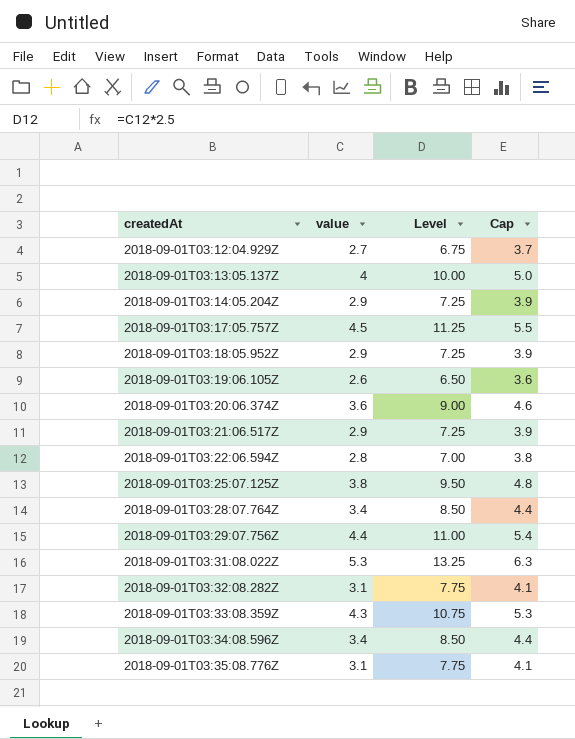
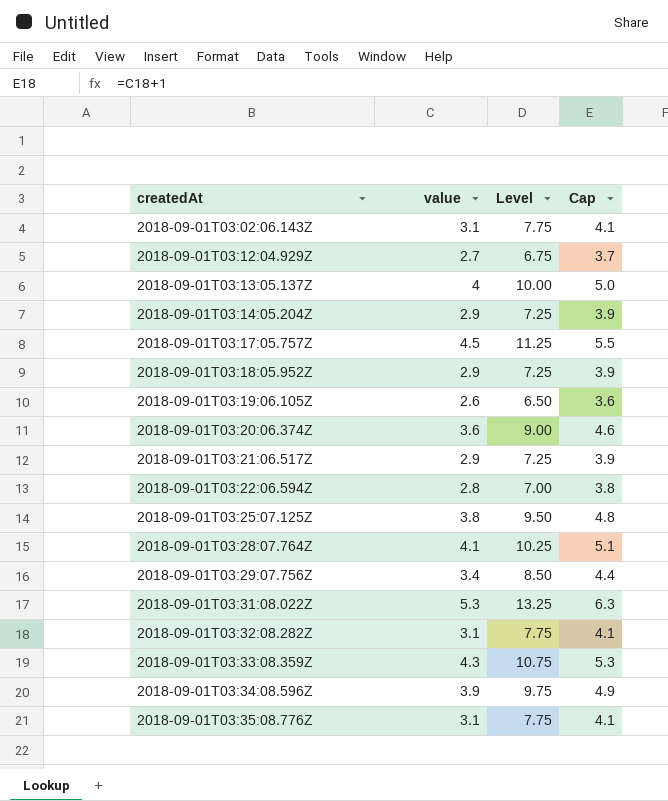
row 2018-09-01T03:02:06.143Z: none -> 3.1 | 7.75 | 4.1
2018-09-01T03:28:07.764Z | value: 3.4 -> 4.1
2018-09-01T03:28:07.764Z | Level: 8.50 -> 10.25
2018-09-01T03:28:07.764Z | Cap: 4.4 -> 5.1
2018-09-01T03:29:07.756Z | value: 4.4 -> 3.4
2018-09-01T03:29:07.756Z | Level: 11.00 -> 8.50
2018-09-01T03:29:07.756Z | Cap: 5.4 -> 4.4
2018-09-01T03:34:08.596Z | value: 3.4 -> 3.9
2018-09-01T03:34:08.596Z | Level: 8.50 -> 9.75
2018-09-01T03:34:08.596Z | Cap: 4.4 -> 4.9

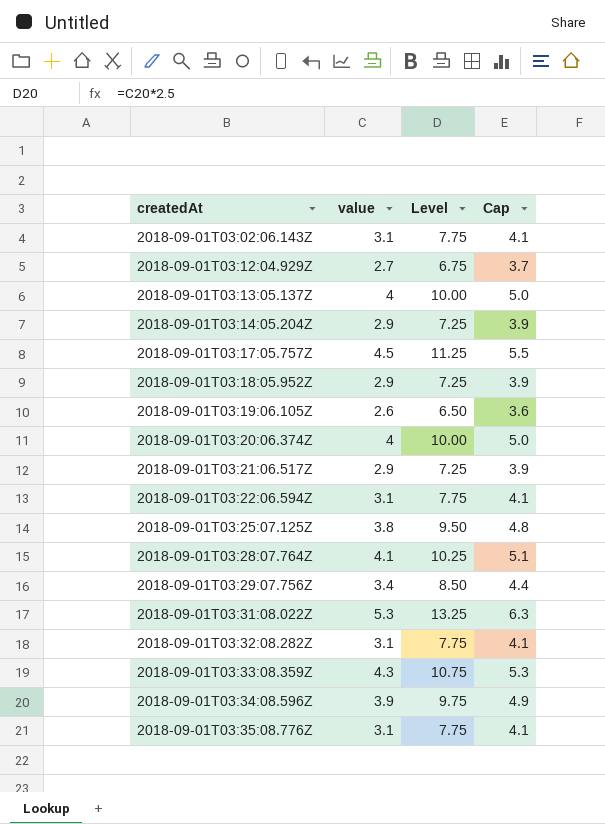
2018-09-01T03:20:06.374Z | value: 3.6 -> 4
2018-09-01T03:20:06.374Z | Level: 9.00 -> 10.00
2018-09-01T03:20:06.374Z | Cap: 4.6 -> 5.0
2018-09-01T03:22:06.594Z | value: 2.8 -> 3.1
2018-09-01T03:22:06.594Z | Level: 7.00 -> 7.75
2018-09-01T03:22:06.594Z | Cap: 3.8 -> 4.1

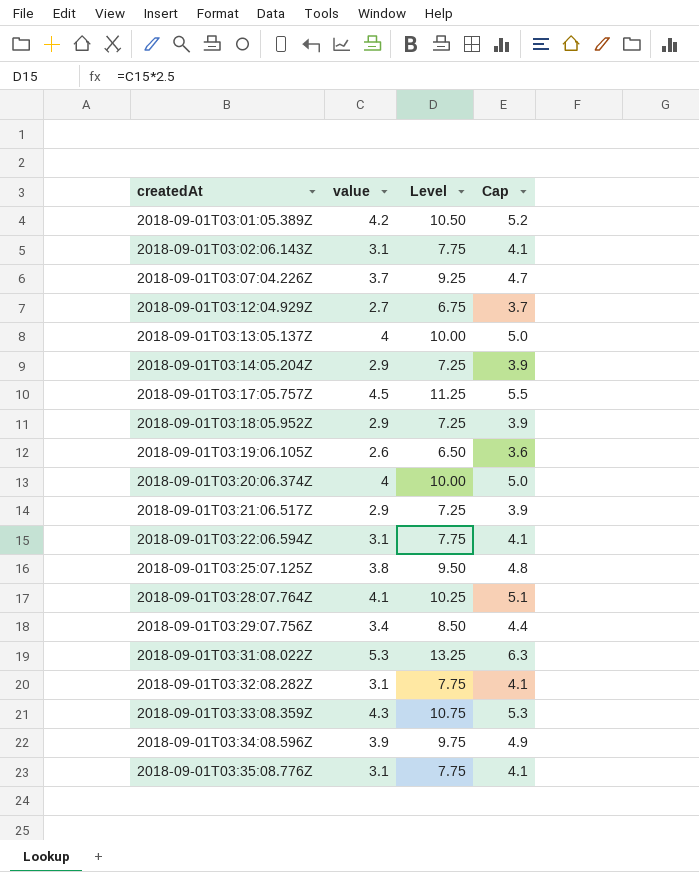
row 2018-09-01T03:01:05.389Z: none -> 4.2 | 10.50 | 5.2
row 2018-09-01T03:07:04.226Z: none -> 3.7 | 9.25 | 4.7

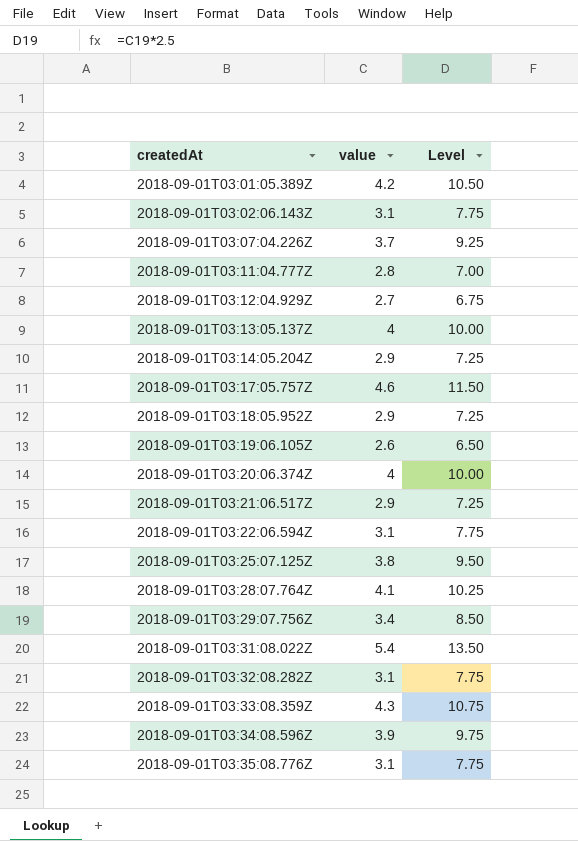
column Cap | formula: [value] + 1 -> none
row 2018-09-01T03:11:04.777Z: none -> 2.8 | 7.00
2018-09-01T03:17:05.757Z | value: 4.5 -> 4.6
2018-09-01T03:17:05.757Z | Level: 11.25 -> 11.50
2018-09-01T03:31:08.022Z | value: 5.3 -> 5.4
2018-09-01T03:31:08.022Z | Level: 13.25 -> 13.50

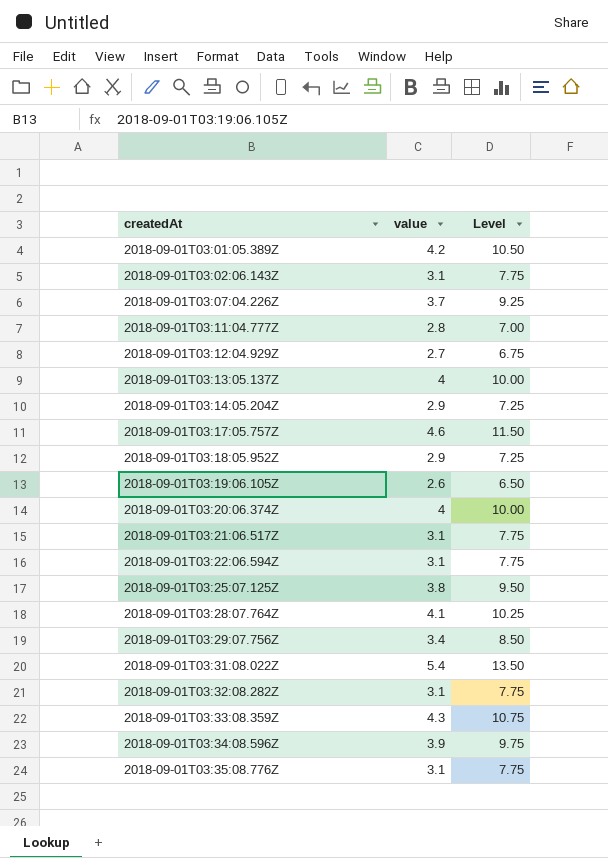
2018-09-01T03:21:06.517Z | value: 2.9 -> 3.1
2018-09-01T03:21:06.517Z | Level: 7.25 -> 7.75

